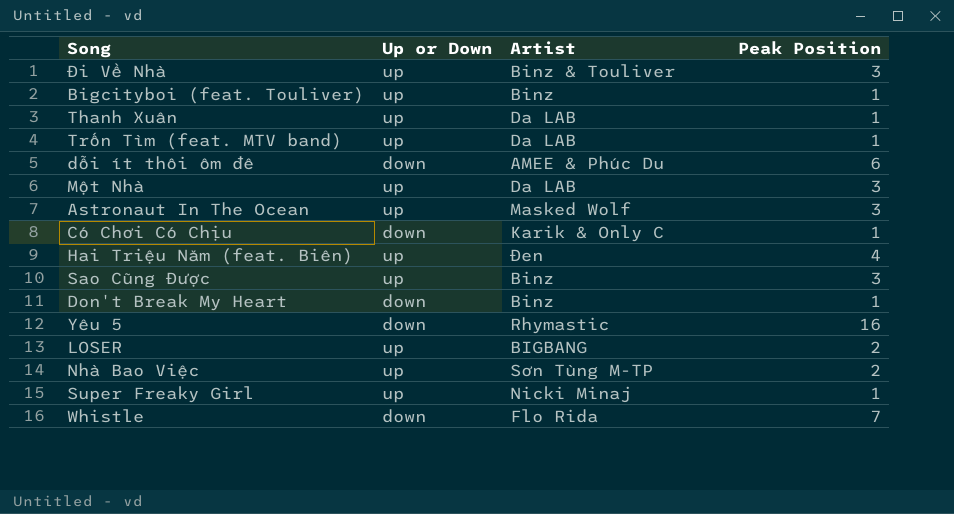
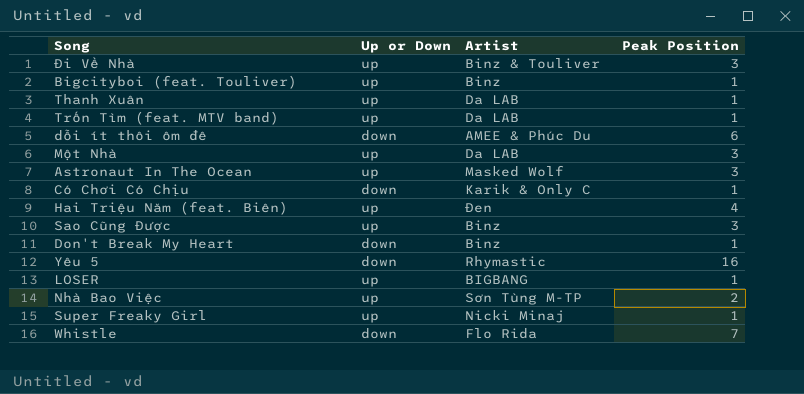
LOSER | Peak Position: 2 -> 1

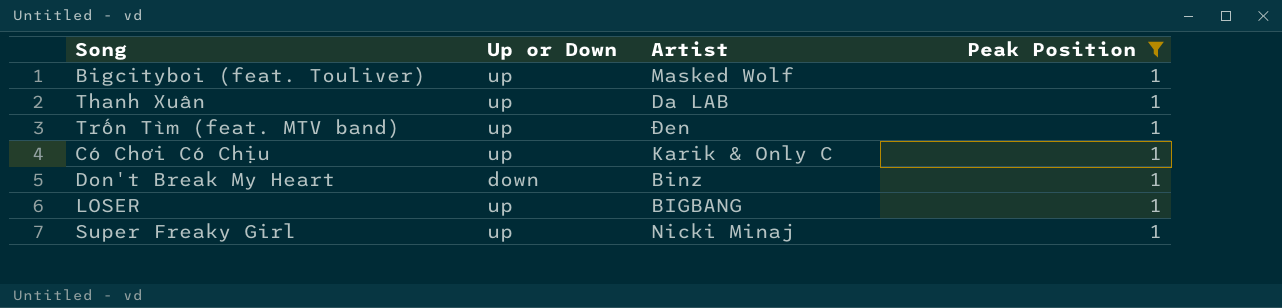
filter: none -> Peak Position = 1
Bigcityboi (feat. Touliver) | Artist: Binz -> Masked Wolf
Trốn Tìm (feat. MTV band) | Artist: Da LAB -> Đen
Có Chơi Có Chịu | Up or Down: down -> up

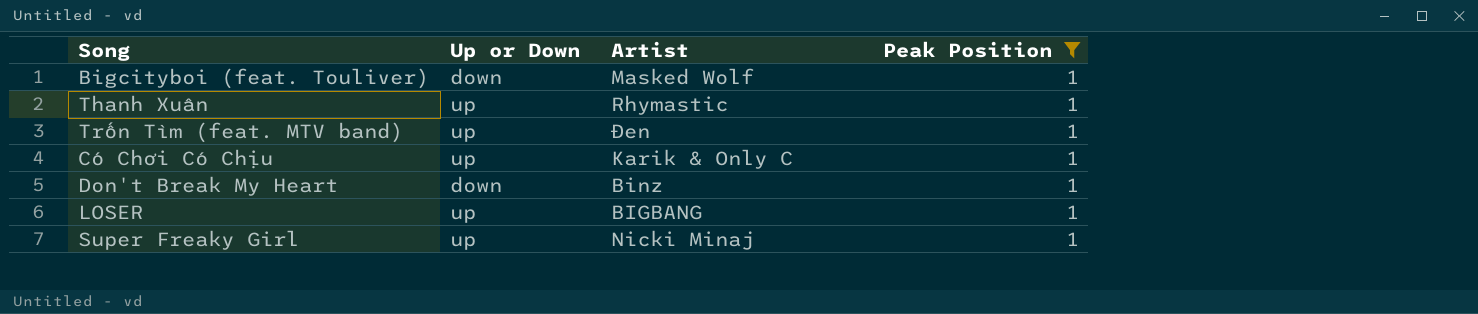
Bigcityboi (feat. Touliver) | Up or Down: up -> down
Thanh Xuân | Artist: Da LAB -> Rhymastic

